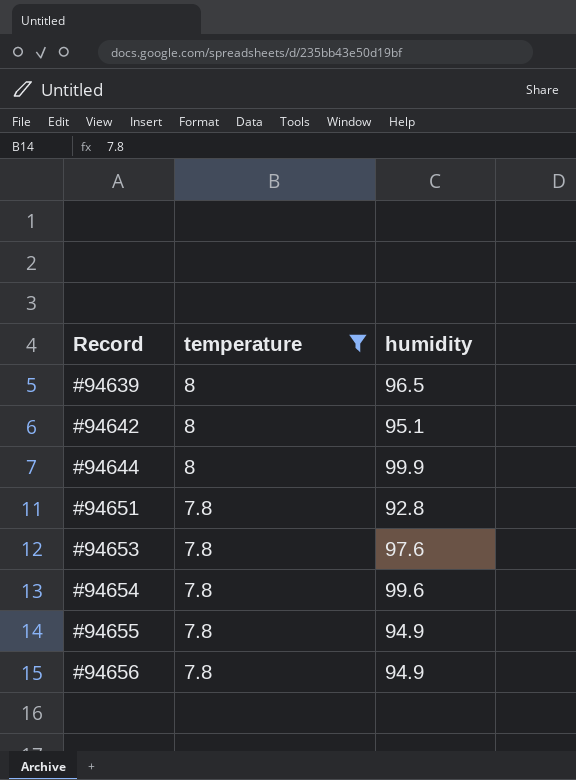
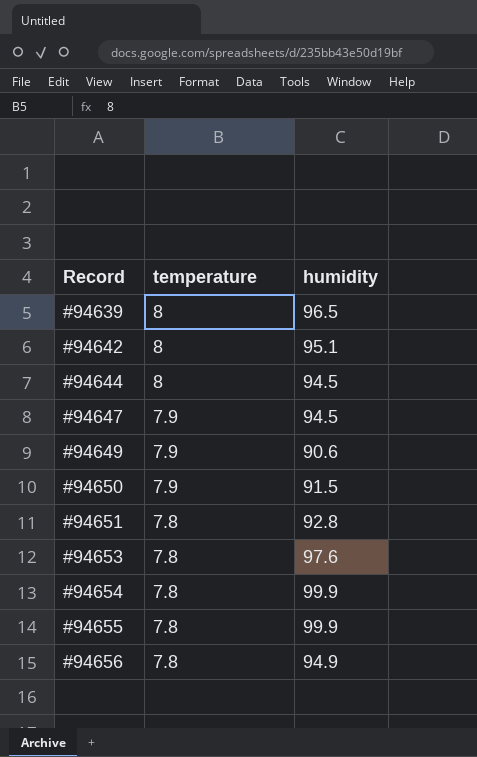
filter: temperature != 7.9 -> none
#94644 | humidity: 99.9 -> 94.5
#94654 | humidity: 99.6 -> 99.9
#94655 | humidity: 94.9 -> 99.9

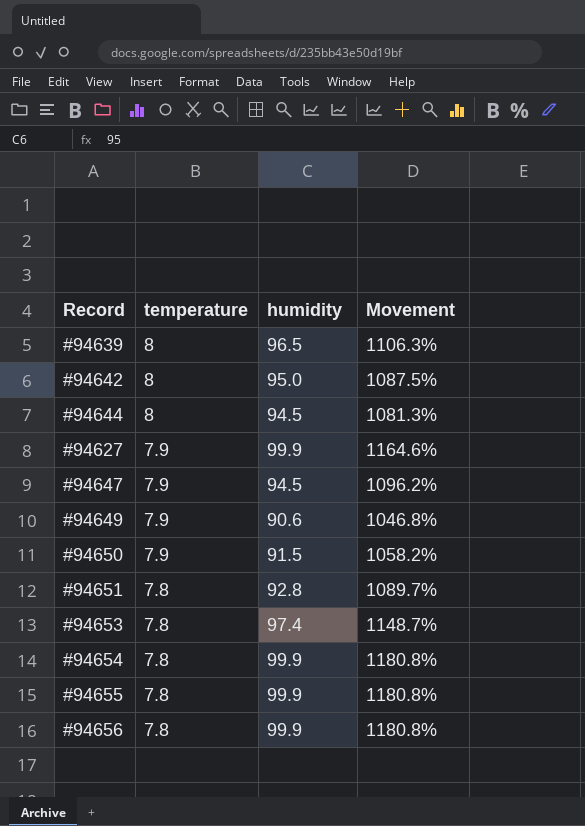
column Movement | formula: none -> ([humidity] - [temperature]) / [temperature]
#94642 | humidity: 95.1 -> 95.0
row #94627: none -> 7.9 | 99.9 | 1164.6%
#94653 | humidity: 97.6 -> 97.4
#94656 | humidity: 94.9 -> 99.9

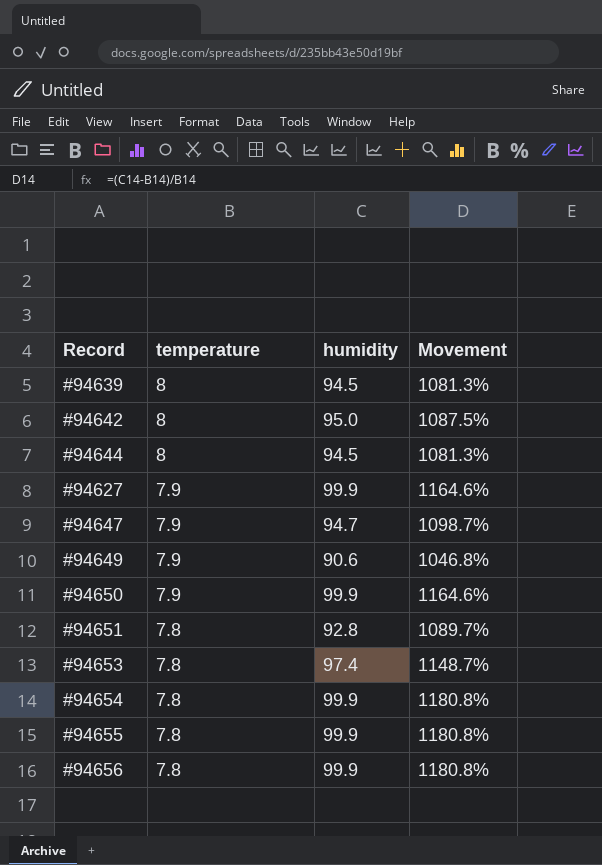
#94639 | humidity: 96.5 -> 94.5
#94639 | Movement: 1106.3% -> 1081.3%
#94647 | humidity: 94.5 -> 94.7
#94647 | Movement: 1096.2% -> 1098.7%
#94650 | humidity: 91.5 -> 99.9
#94650 | Movement: 1058.2% -> 1164.6%

